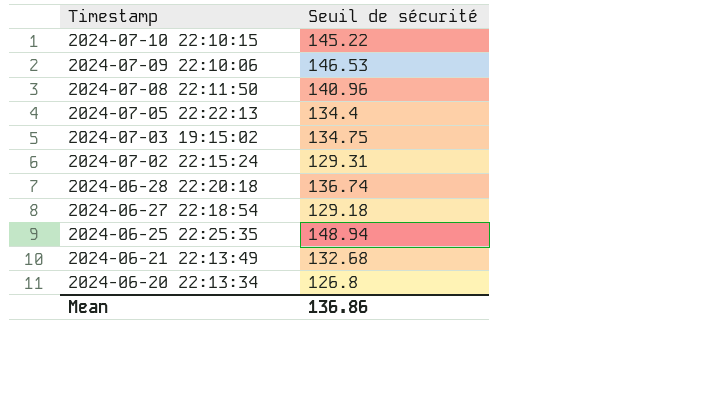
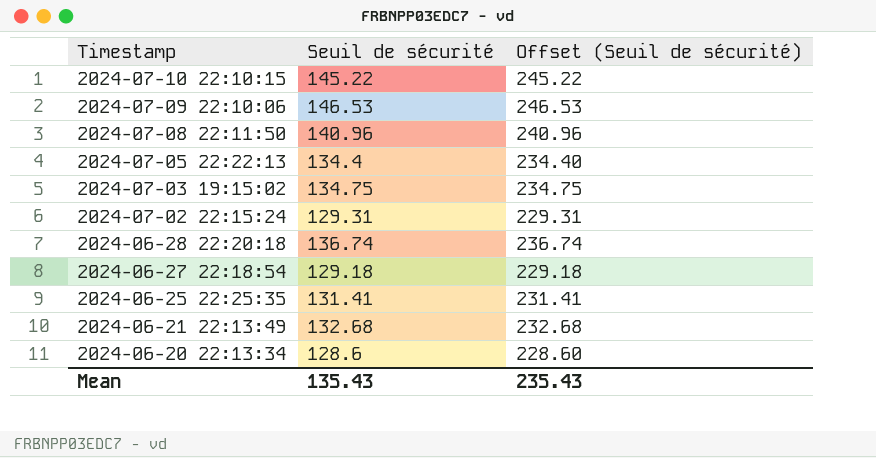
column Offset (Seuil de sécurité) | formula: none -> [Seuil de sécurité] + 100
2024-06-25 22:25:35 | Seuil de sécurité: 148.94 -> 131.41
2024-06-20 22:13:34 | Seuil de sécurité: 126.8 -> 128.6
Mean | Seuil de sécurité: 136.86 -> 135.43

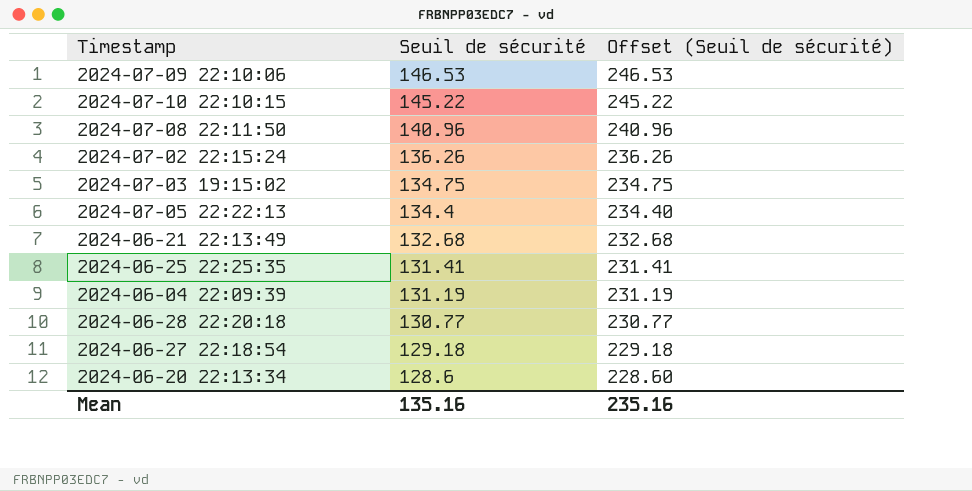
row order: Timestamp descending -> Seuil de sécurité descending
2024-07-02 22:15:24 | Seuil de sécurité: 129.31 -> 136.26
2024-07-02 22:15:24 | Offset (Seuil de sécurité): 229.31 -> 236.26
row 2024-06-04 22:09:39: none -> 131.19 | 231.19
2024-06-28 22:20:18 | Seuil de sécurité: 136.74 -> 130.77
2024-06-28 22:20:18 | Offset (Seuil de sécurité): 236.74 -> 230.77
Mean | Seuil de sécurité: 135.43 -> 135.16
Mean | Offset (Seuil de sécurité): 235.43 -> 235.16

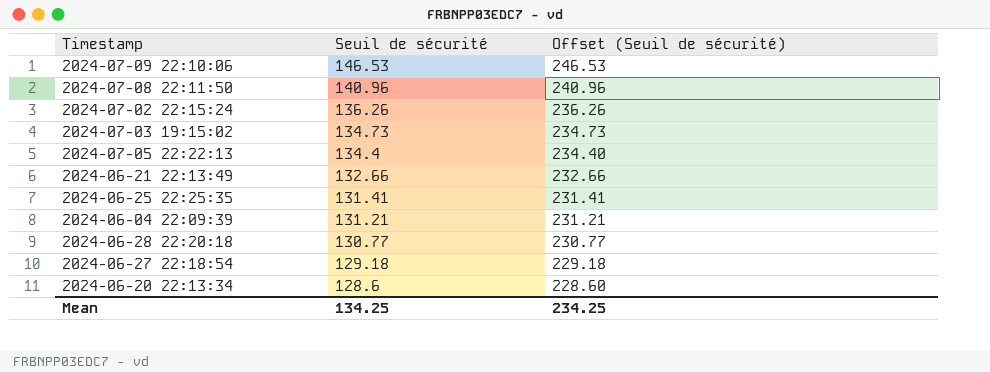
row 2024-07-10 22:10:15: 145.22 | 245.22 -> none
2024-07-03 19:15:02 | Seuil de sécurité: 134.75 -> 134.73
2024-07-03 19:15:02 | Offset (Seuil de sécurité): 234.75 -> 234.73
2024-06-21 22:13:49 | Seuil de sécurité: 132.68 -> 132.66
2024-06-21 22:13:49 | Offset (Seuil de sécurité): 232.68 -> 232.66
2024-06-04 22:09:39 | Seuil de sécurité: 131.19 -> 131.21
2024-06-04 22:09:39 | Offset (Seuil de sécurité): 231.19 -> 231.21
Mean | Seuil de sécurité: 135.16 -> 134.25
Mean | Offset (Seuil de sécurité): 235.16 -> 234.25

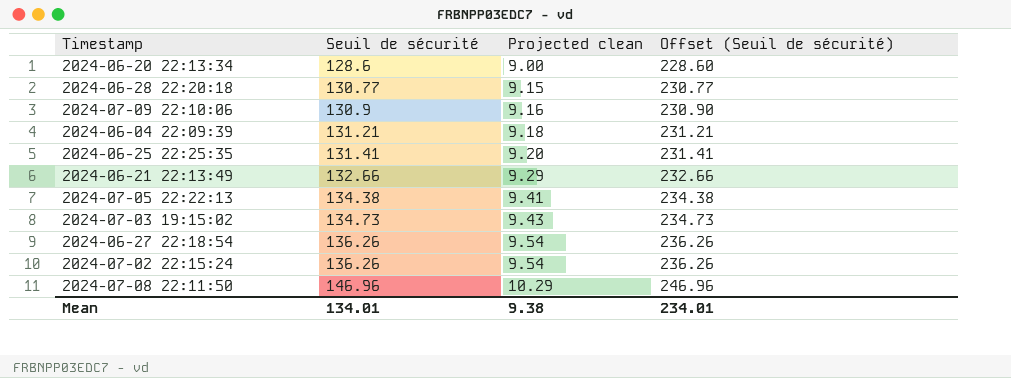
row order: Seuil de sécurité descending -> Seuil de sécurité ascending
column Projected clean | formula: none -> [Seuil de sécurité] * 0.07
2024-07-09 22:10:06 | Seuil de sécurité: 146.53 -> 130.9
2024-07-09 22:10:06 | Offset (Seuil de sécurité): 246.53 -> 230.90
2024-07-05 22:22:13 | Seuil de sécurité: 134.4 -> 134.38
2024-07-05 22:22:13 | Offset (Seuil de sécurité): 234.40 -> 234.38
2024-06-27 22:18:54 | Seuil de sécurité: 129.18 -> 136.26
2024-06-27 22:18:54 | Offset (Seuil de sécurité): 229.18 -> 236.26
2024-07-08 22:11:50 | Seuil de sécurité: 140.96 -> 146.96
2024-07-08 22:11:50 | Offset (Seuil de sécurité): 240.96 -> 246.96
Mean | Seuil de sécurité: 134.25 -> 134.01
Mean | Offset (Seuil de sécurité): 234.25 -> 234.01

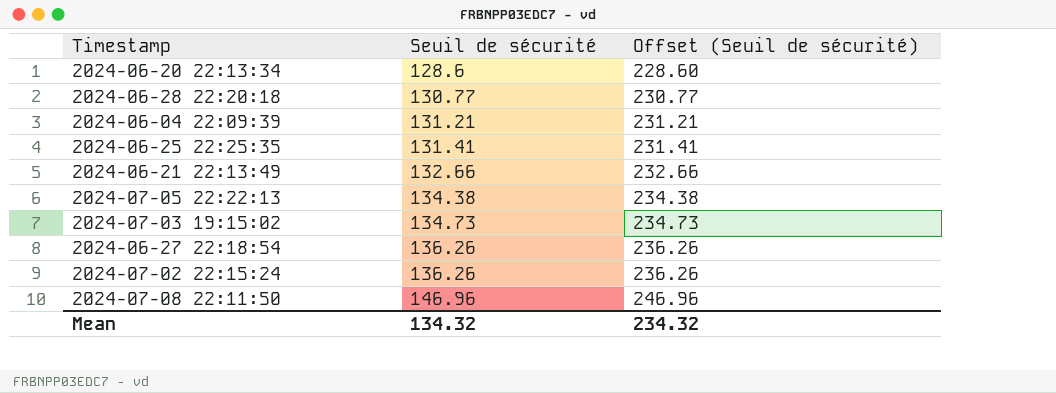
column Projected clean | formula: [Seuil de sécurité] * 0.07 -> none
row 2024-07-09 22:10:06: 130.9 | 9.16 | 230.90 -> none
Mean | Seuil de sécurité: 134.01 -> 134.32
Mean | Offset (Seuil de sécurité): 234.01 -> 234.32

